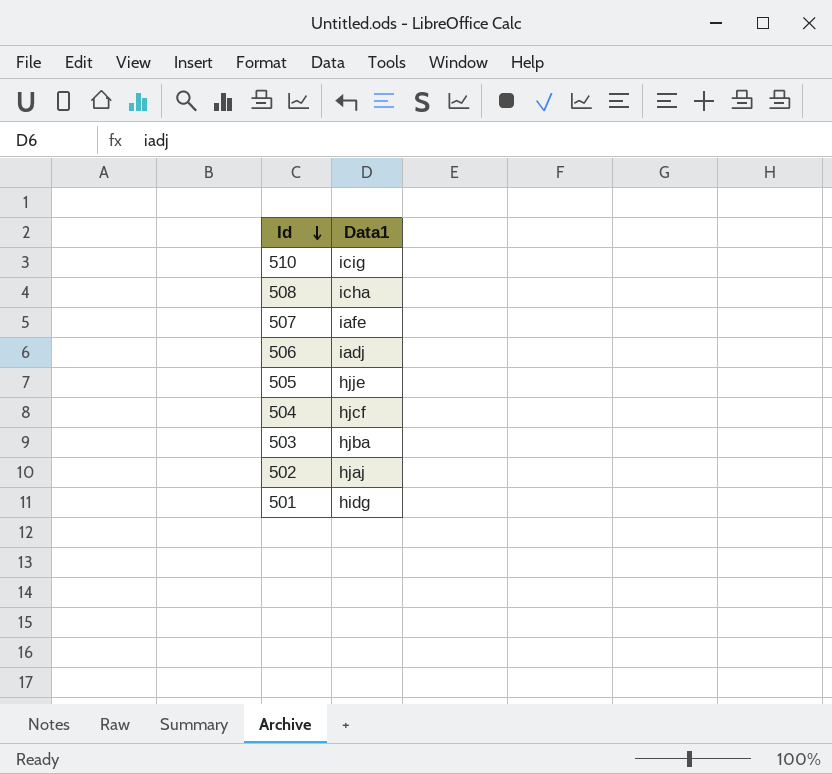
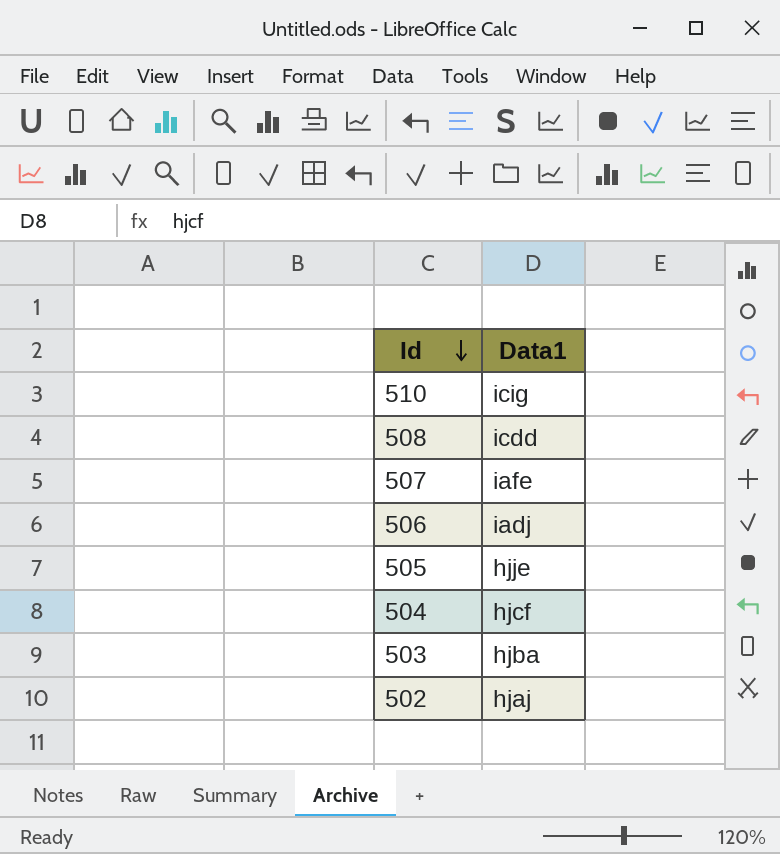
row 501: hidg -> none
508 | Data1: icha -> icdd

